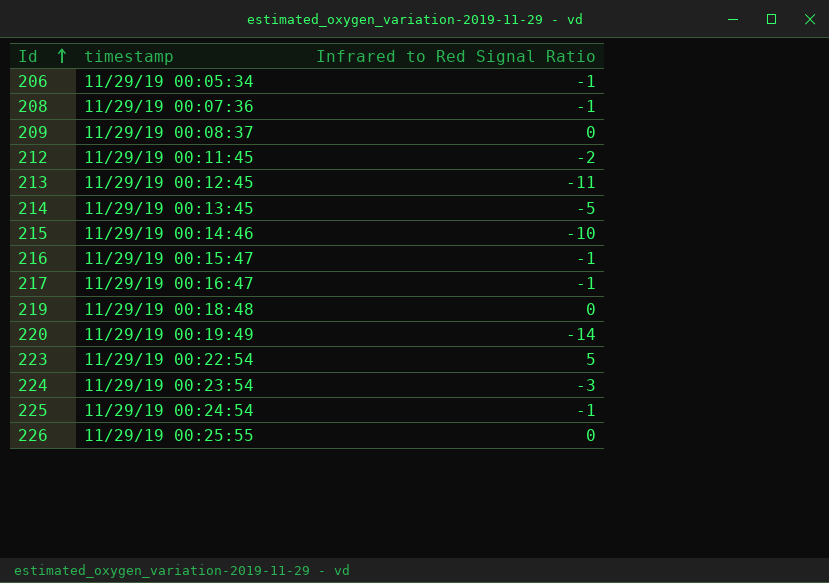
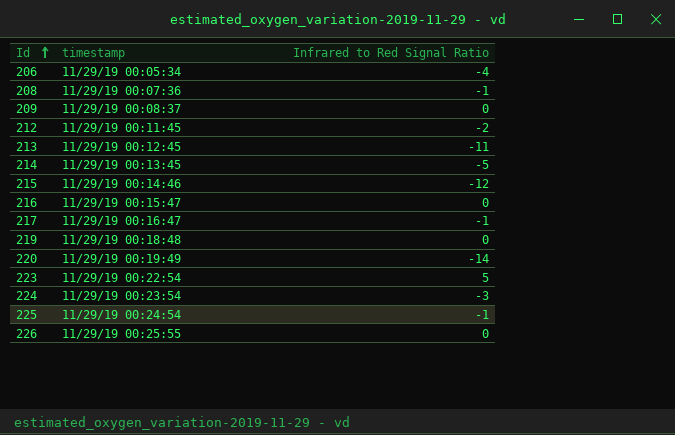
206 | Infrared to Red Signal Ratio: -1 -> -4
215 | Infrared to Red Signal Ratio: -10 -> -12
216 | Infrared to Red Signal Ratio: -1 -> 0

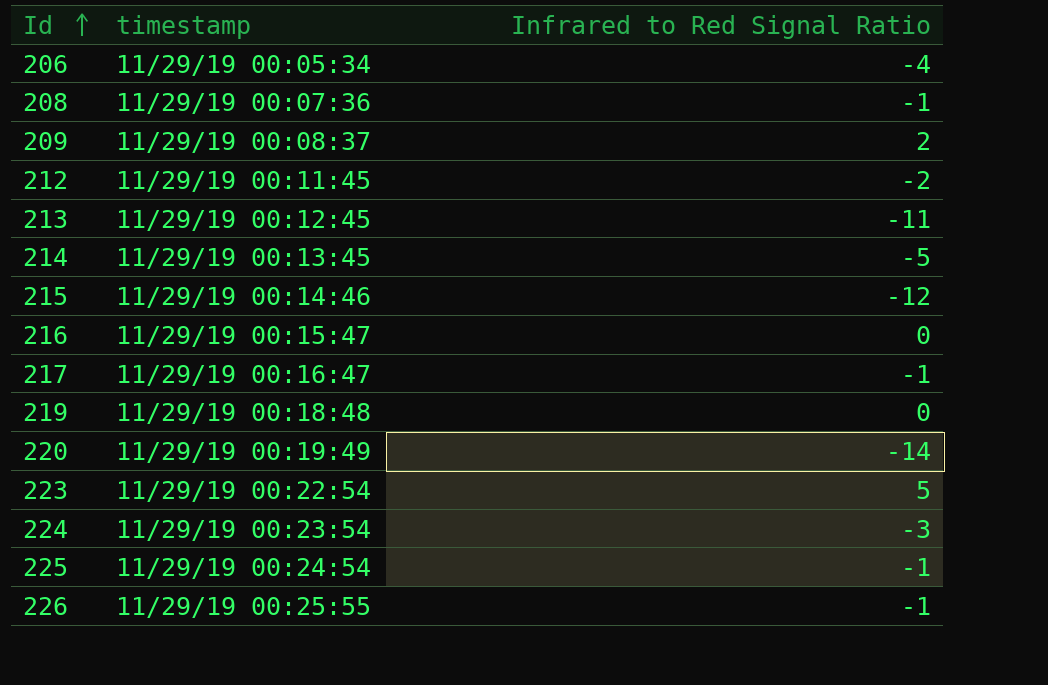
209 | Infrared to Red Signal Ratio: 0 -> 2
226 | Infrared to Red Signal Ratio: 0 -> -1

